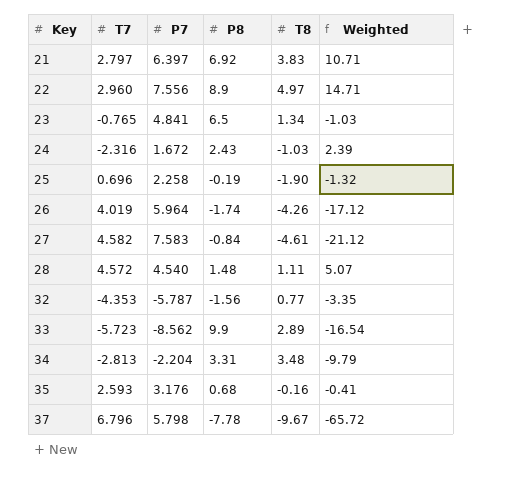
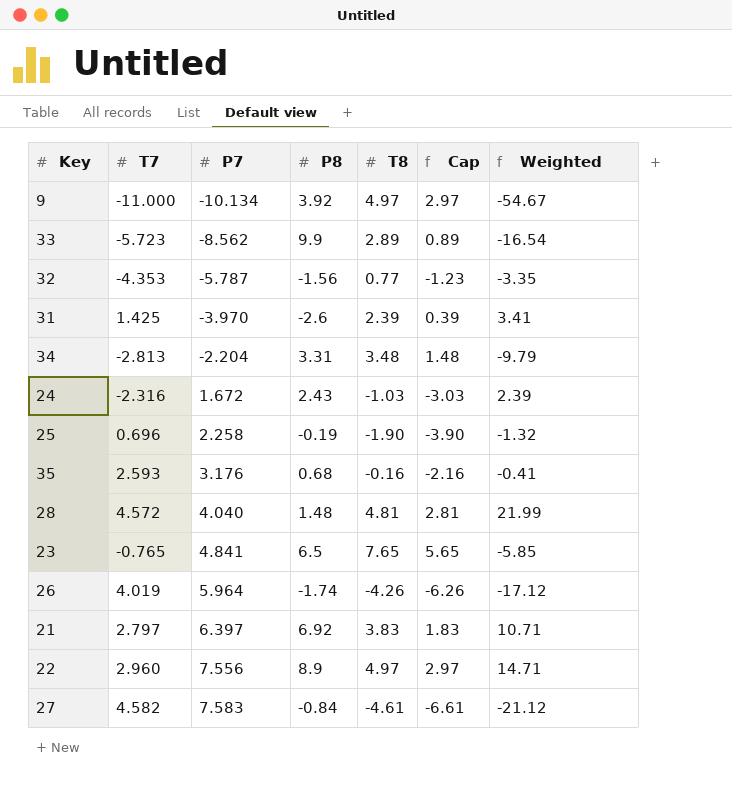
row order: Key ascending -> P7 ascending
column Cap | formula: none -> [T8] - 2
row 37: 6.796 | 5.798 | -7.78 | -9.67 | -65.72 -> none
row 9: none -> -11.000 | -10.134 | 3.92 | 4.97 | 2.97 | -54.67
row 31: none -> 1.425 | -3.970 | -2.6 | 2.39 | 0.39 | 3.41
28 | P7: 4.540 -> 4.040
28 | T8: 1.11 -> 4.81
28 | Weighted: 5.07 -> 21.99
23 | T8: 1.34 -> 7.65
23 | Weighted: -1.03 -> -5.85

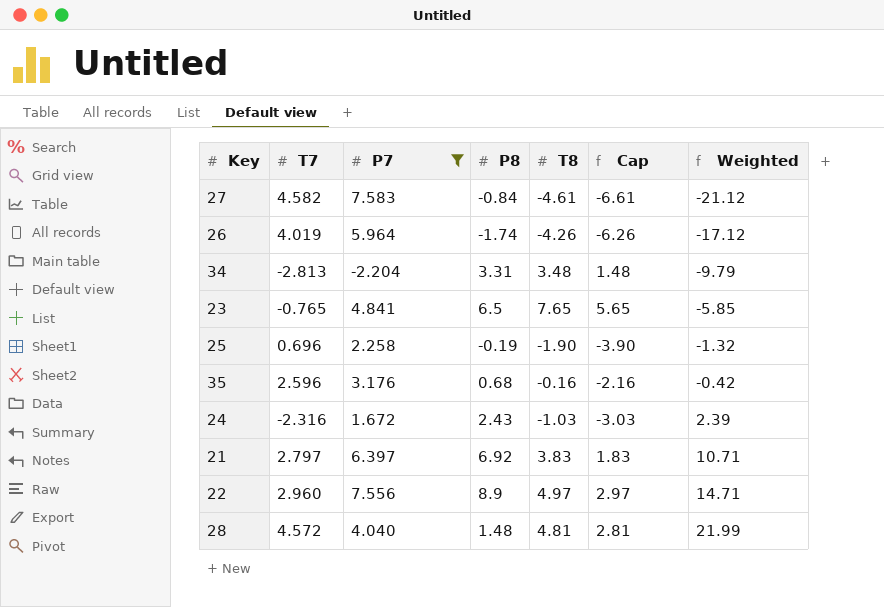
filter: none -> P7 >= -2.204
row order: P7 ascending -> Weighted ascending
35 | T7: 2.593 -> 2.596
35 | Weighted: -0.41 -> -0.42

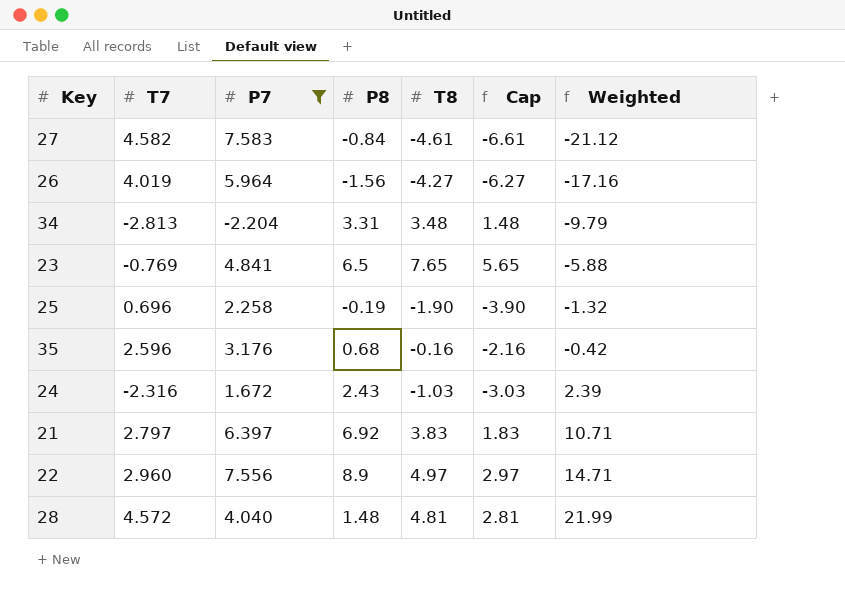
26 | P8: -1.74 -> -1.56
26 | T8: -4.26 -> -4.27
26 | Cap: -6.26 -> -6.27
26 | Weighted: -17.12 -> -17.16
23 | T7: -0.765 -> -0.769
23 | Weighted: -5.85 -> -5.88

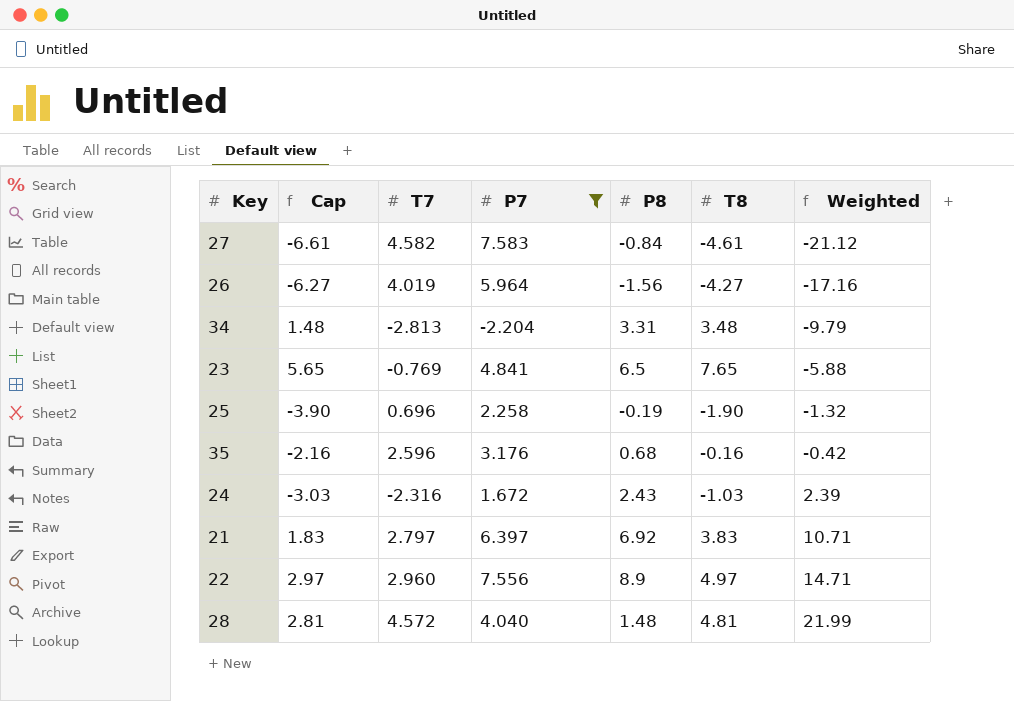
column Cap | position: 6 -> 2

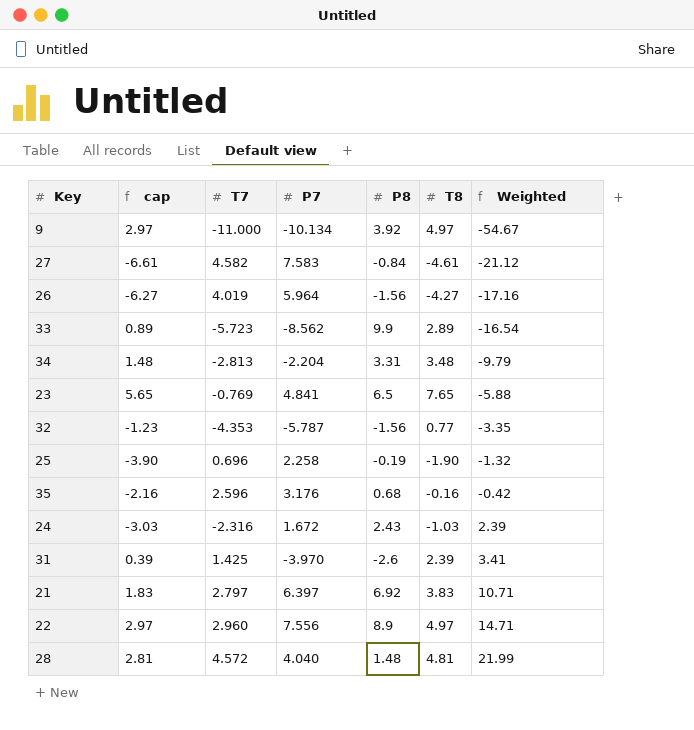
filter: P7 >= -2.204 -> none
column name: Cap -> cap

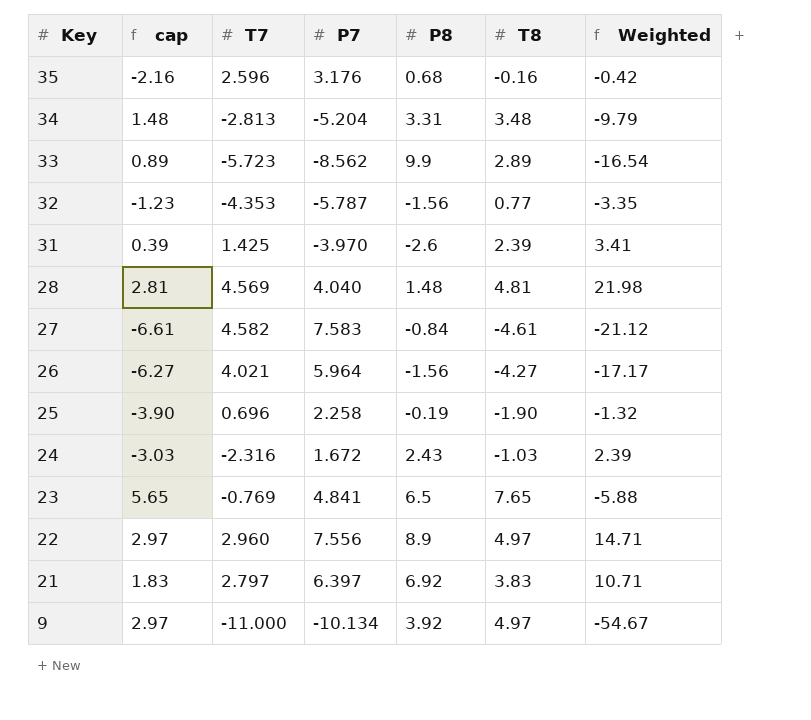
row order: Weighted ascending -> Key descending
34 | P7: -2.204 -> -5.204
28 | T7: 4.572 -> 4.569
28 | Weighted: 21.99 -> 21.98
26 | T7: 4.019 -> 4.021
26 | Weighted: -17.16 -> -17.17

